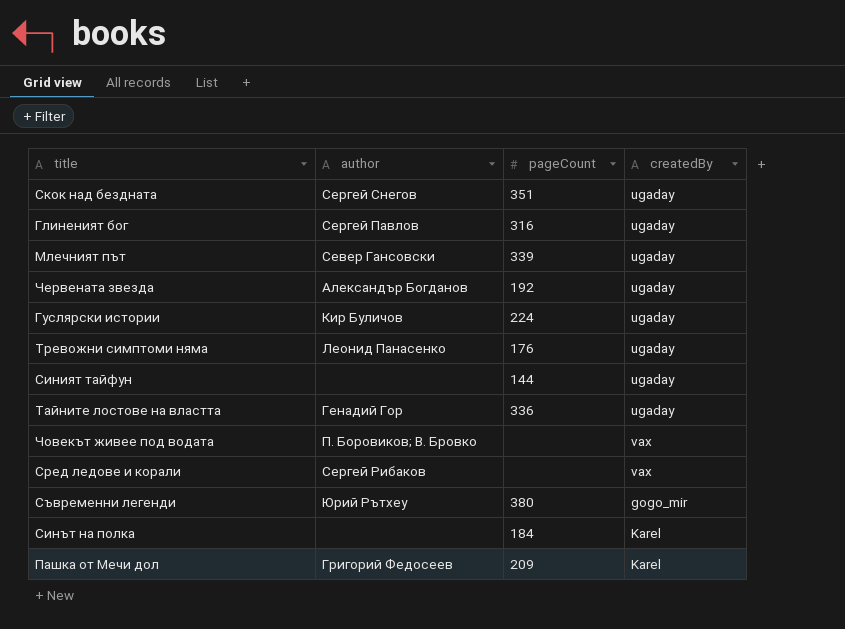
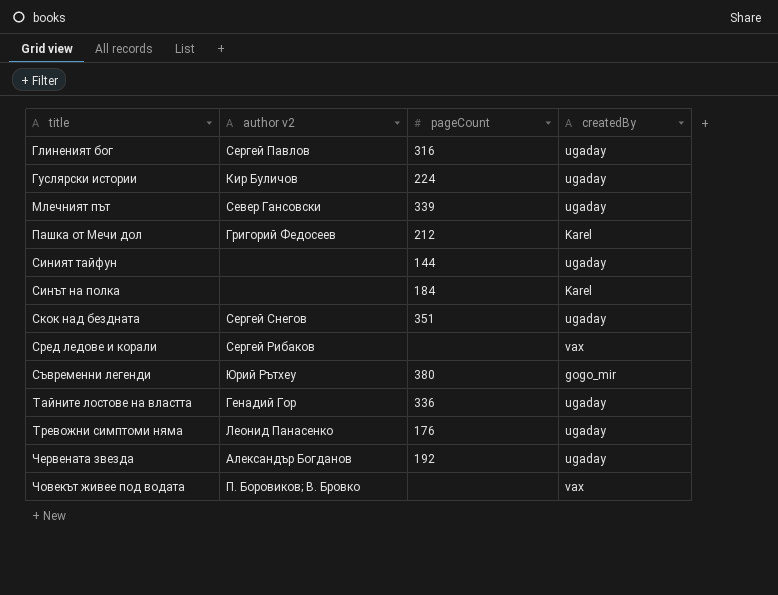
row order: none -> title ascending
column name: author -> author v2
Пашка от Мечи дол | pageCount: 209 -> 212

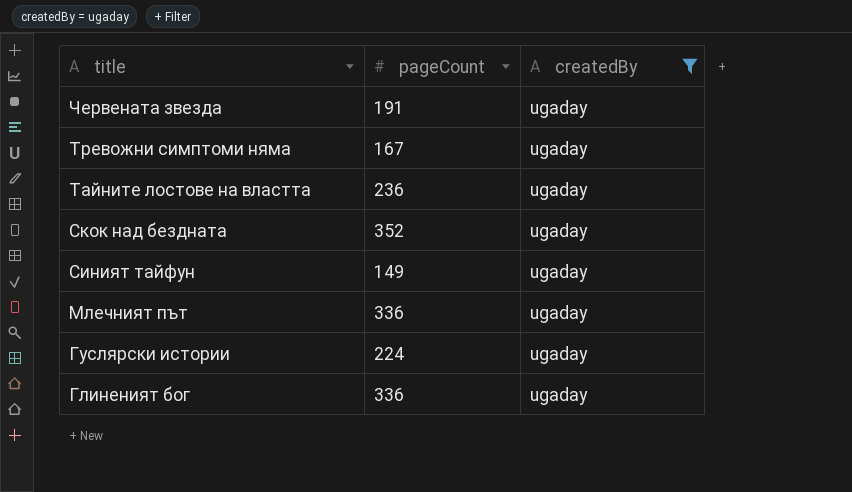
filter: none -> createdBy = ugaday
row order: title ascending -> title descending
column author v2 | position: 2 -> none
Червената звезда | pageCount: 192 -> 191
Тревожни симптоми няма | pageCount: 176 -> 167
Тайните лостове на властта | pageCount: 336 -> 236
Скок над бездната | pageCount: 351 -> 352
Синият тайфун | pageCount: 144 -> 149
Млечният път | pageCount: 339 -> 336
Глиненият бог | pageCount: 316 -> 336

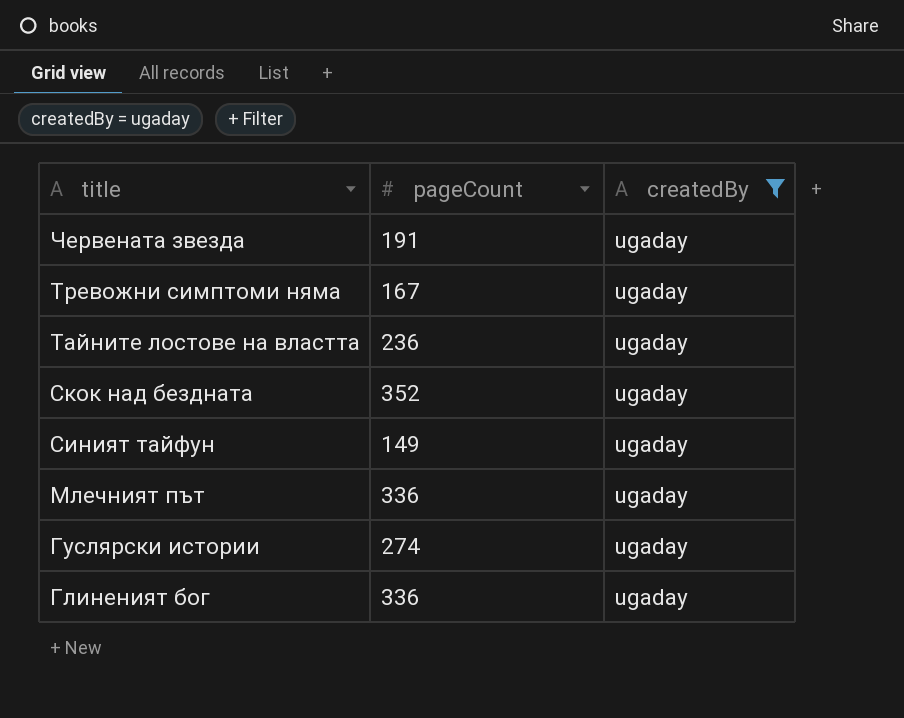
Гуслярски истории | pageCount: 224 -> 274

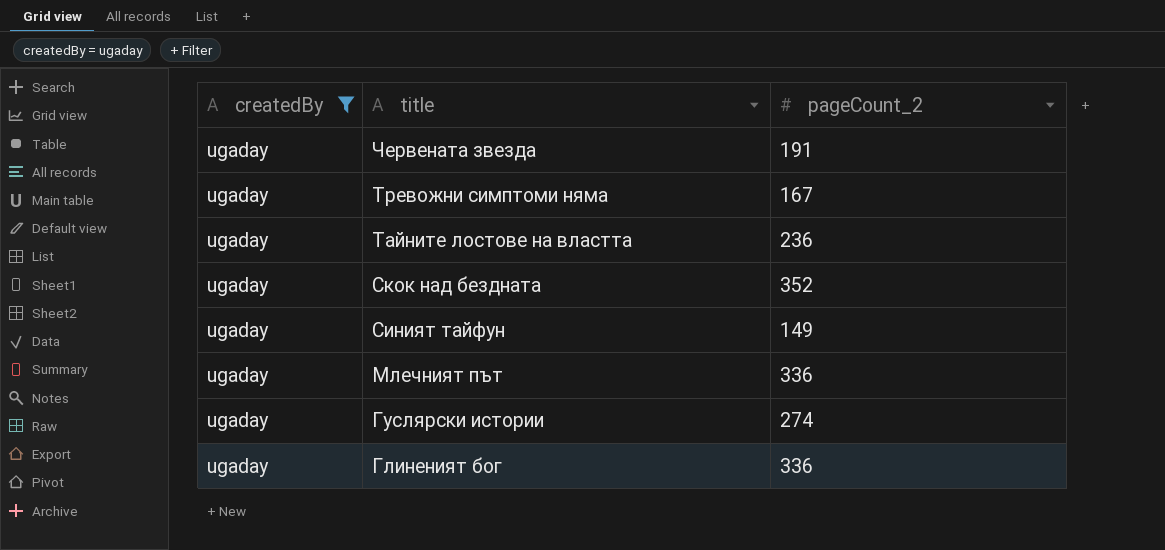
column createdBy | position: 3 -> 1
column name: pageCount -> pageCount_2

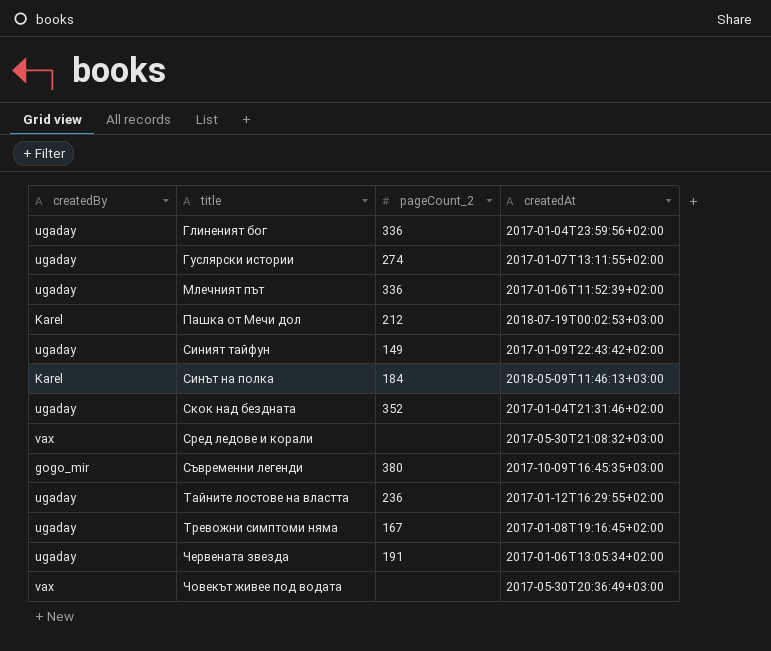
filter: createdBy = ugaday -> none
row order: title descending -> title ascending
column createdAt | position: none -> 4

